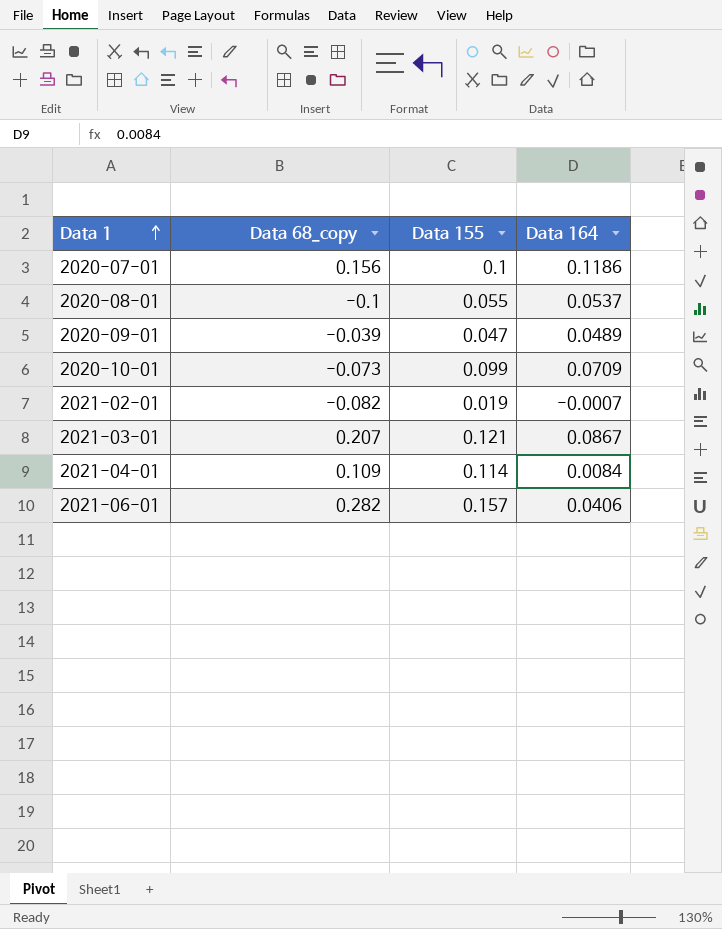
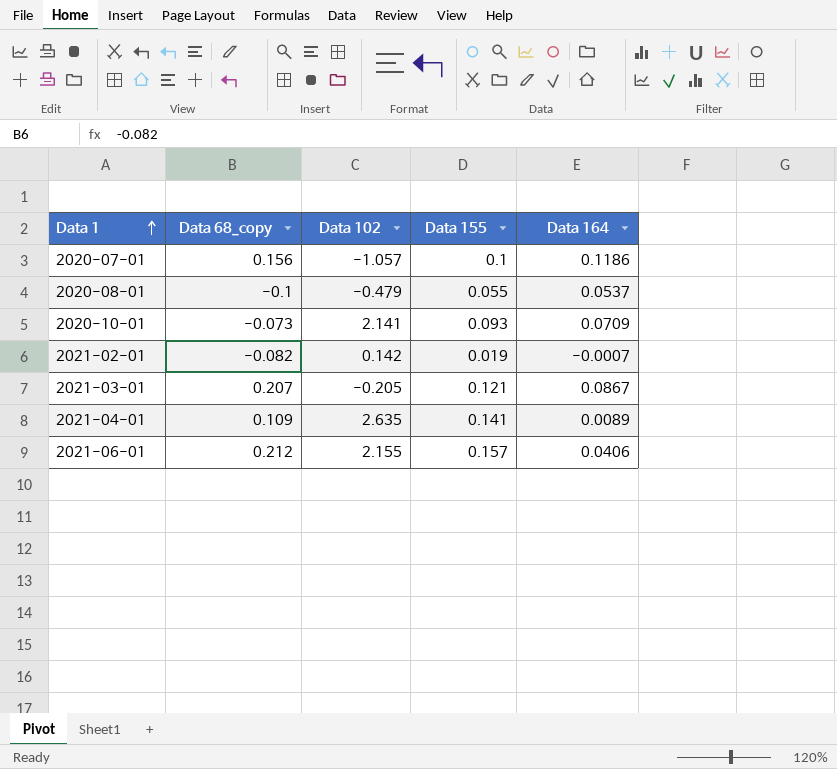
column Data 102 | position: none -> 3
row 2020-09-01: -0.039 | 0.047 | 0.0489 -> none
2020-10-01 | Data 155: 0.099 -> 0.093
2021-04-01 | Data 155: 0.114 -> 0.141
2021-04-01 | Data 164: 0.0084 -> 0.0089
2021-06-01 | Data 68_copy: 0.282 -> 0.212

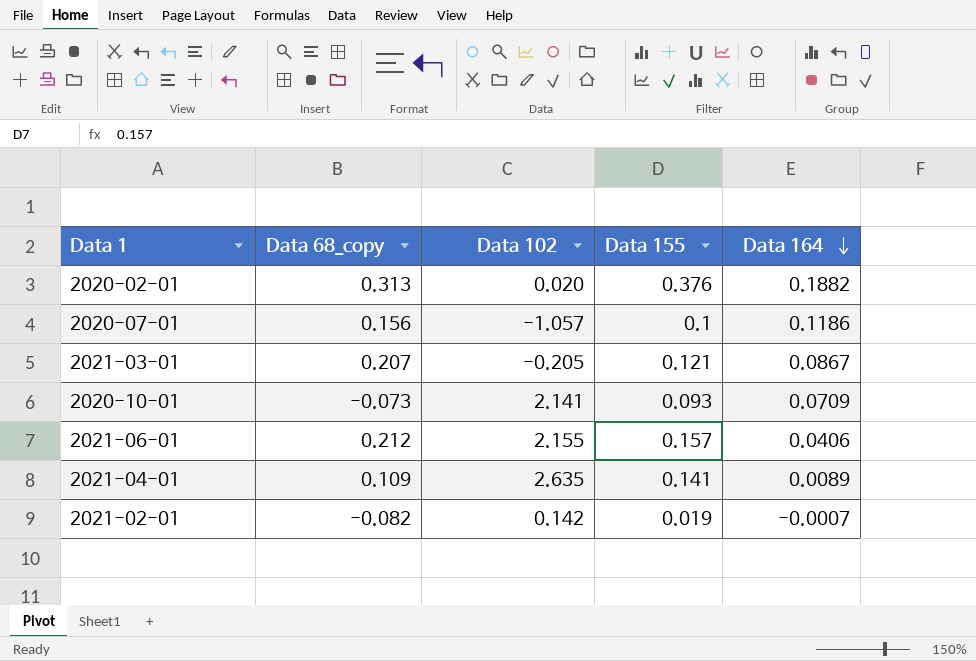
row order: Data 1 ascending -> Data 164 descending
row 2020-08-01: -0.1 | -0.479 | 0.055 | 0.0537 -> none
row 2020-02-01: none -> 0.313 | 0.020 | 0.376 | 0.1882

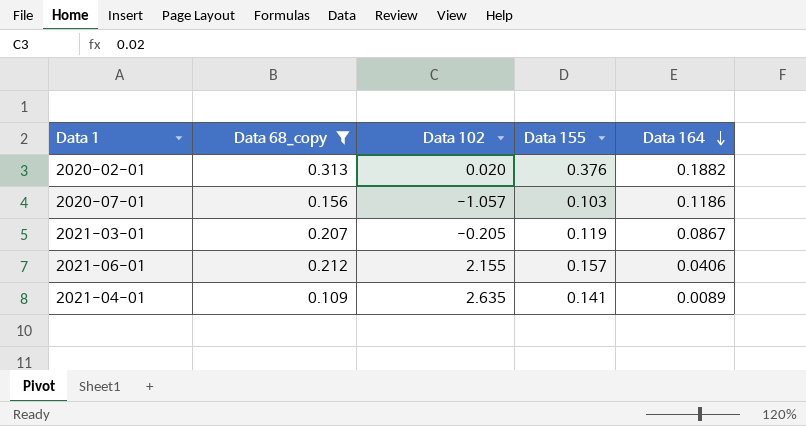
filter: none -> Data 68_copy >= 0.109
2020-07-01 | Data 155: 0.1 -> 0.103
2021-03-01 | Data 155: 0.121 -> 0.119

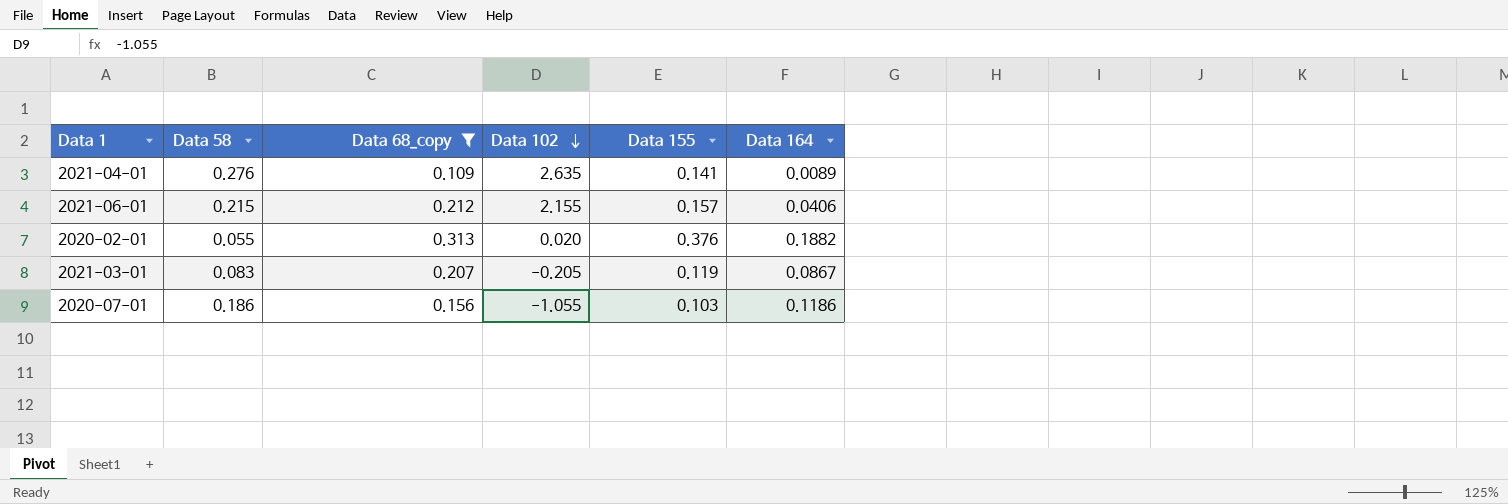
row order: Data 164 descending -> Data 102 descending
column Data 58 | position: none -> 2
2020-07-01 | Data 102: -1.057 -> -1.055

